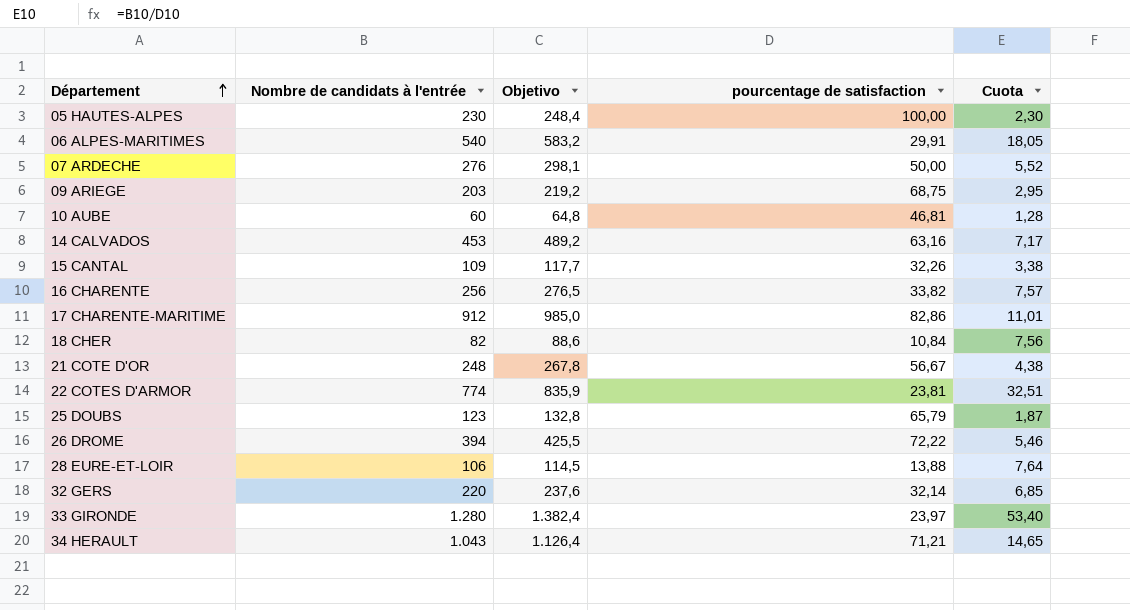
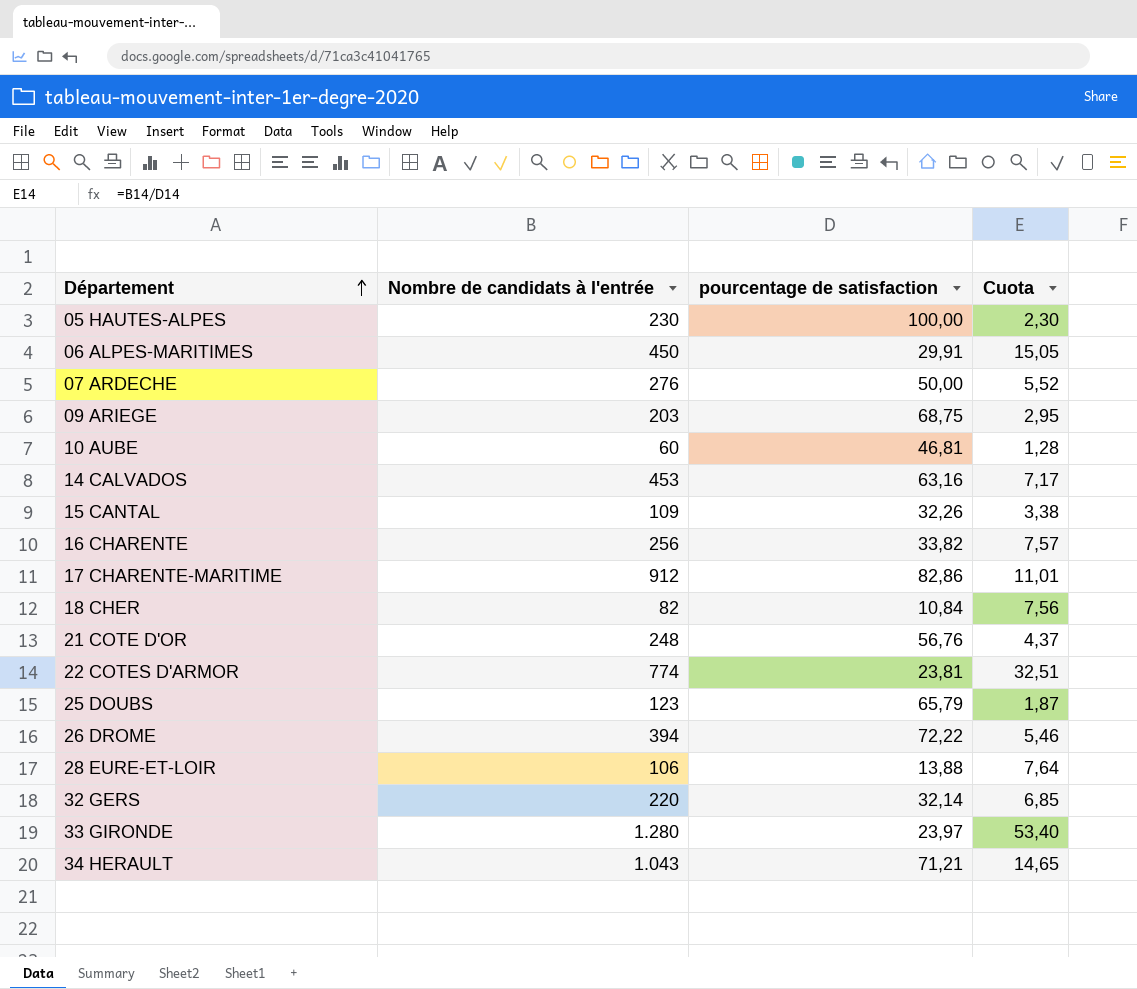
column Objetivo | formula: [Nombre de candidats à l'entrée] * 1,08 -> none
06 ALPES-MARITIMES | Nombre de candidats à l'entrée: 540 -> 450
06 ALPES-MARITIMES | Cuota: 18,05 -> 15,05
21 COTE D'OR | pourcentage de satisfaction: 56,67 -> 56,76
21 COTE D'OR | Cuota: 4,38 -> 4,37

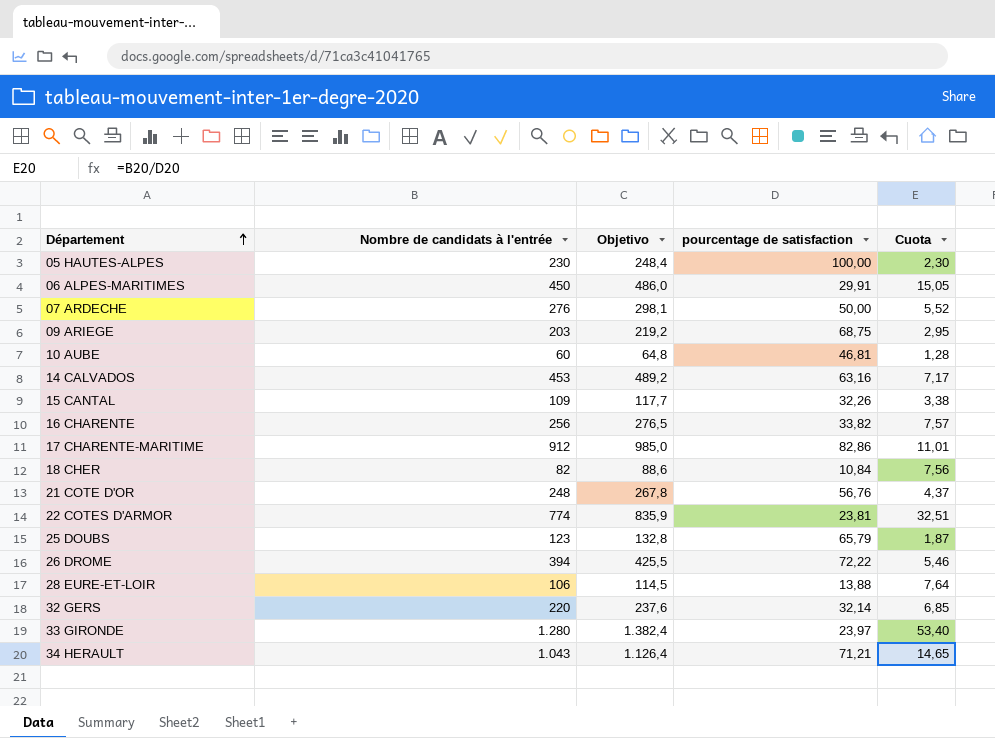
column Objetivo | formula: none -> [Nombre de candidats à l'entrée] * 1,08

